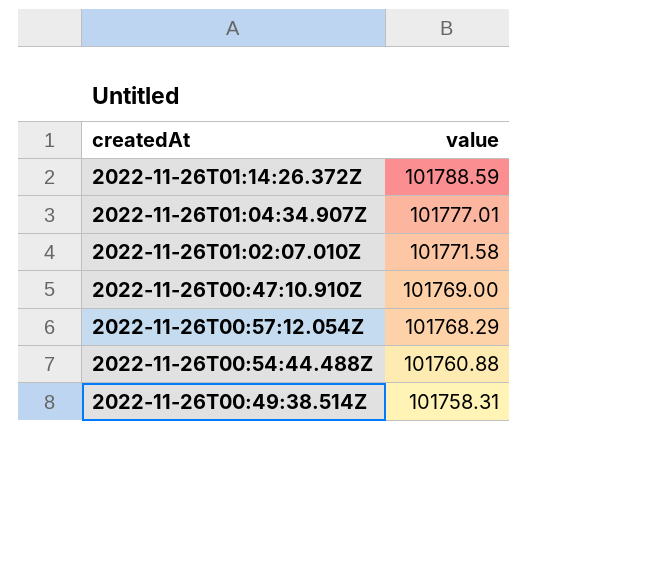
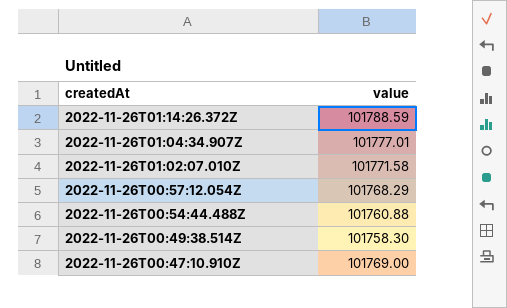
row order: value descending -> createdAt descending
2022-11-26T00:49:38.514Z | value: 101758.31 -> 101758.30

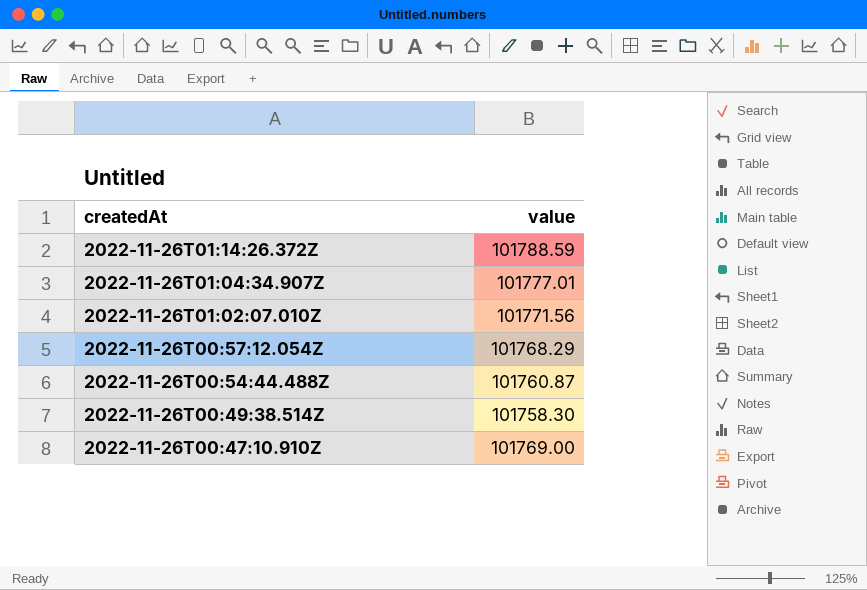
2022-11-26T01:02:07.010Z | value: 101771.58 -> 101771.56
2022-11-26T00:54:44.488Z | value: 101760.88 -> 101760.87

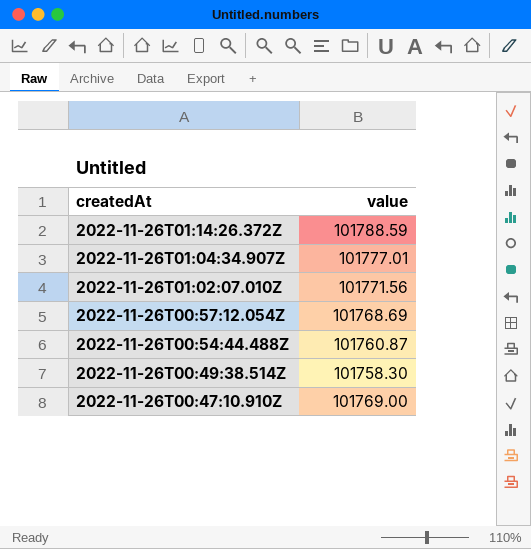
2022-11-26T00:57:12.054Z | value: 101768.29 -> 101768.69

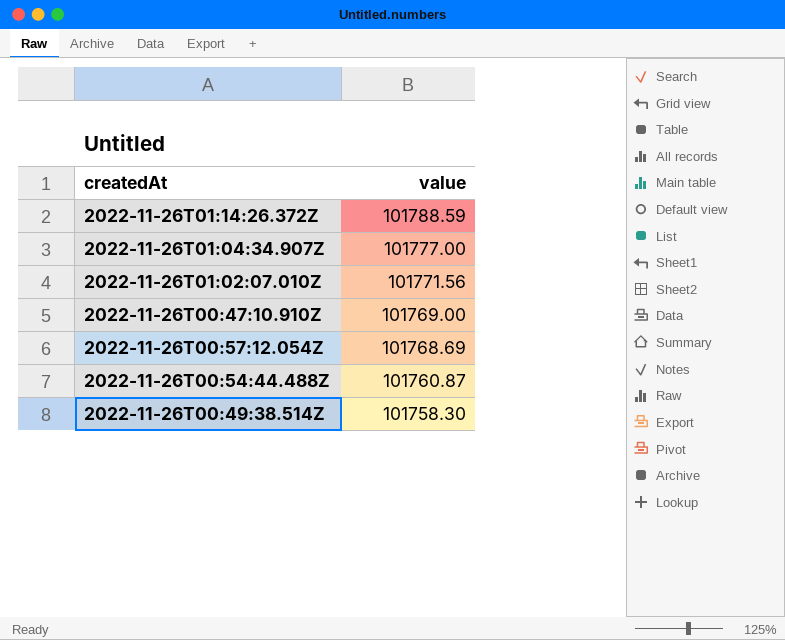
row order: createdAt descending -> value descending
2022-11-26T01:04:34.907Z | value: 101777.01 -> 101777.00

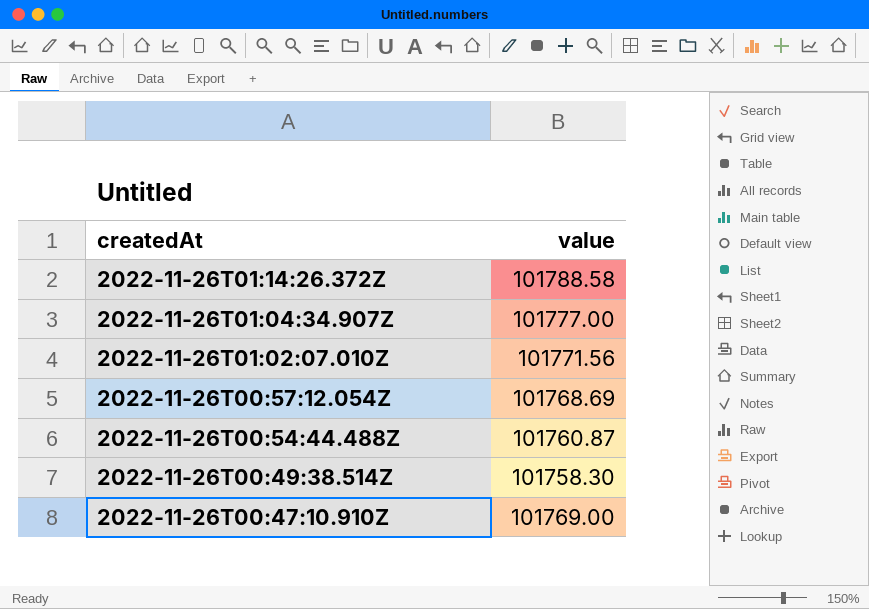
row order: value descending -> createdAt descending
2022-11-26T01:14:26.372Z | value: 101788.59 -> 101788.58

